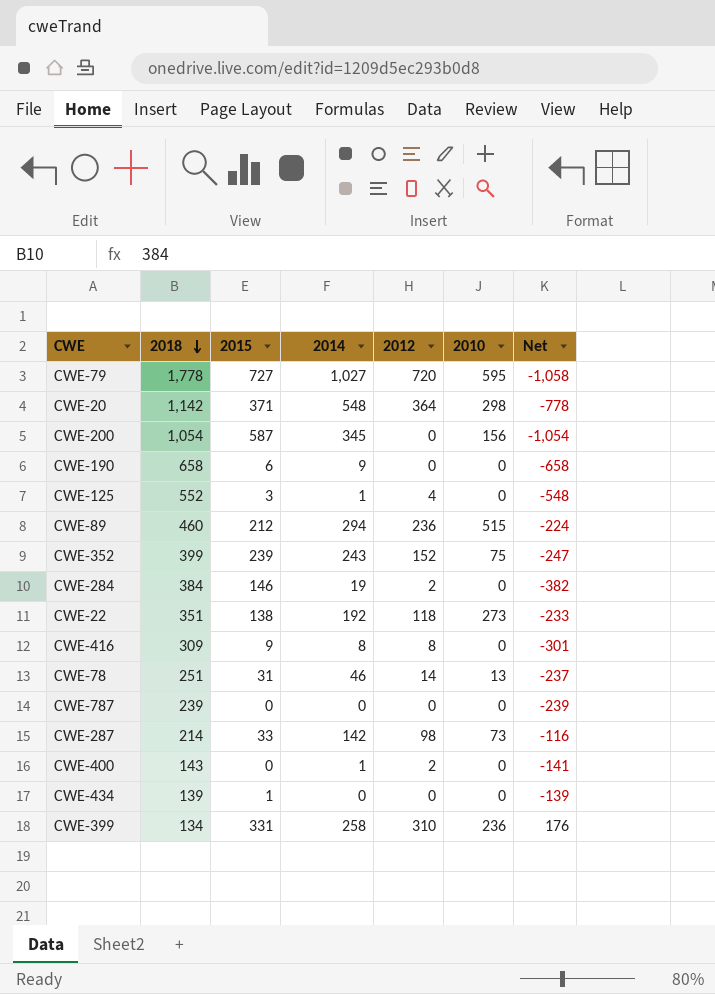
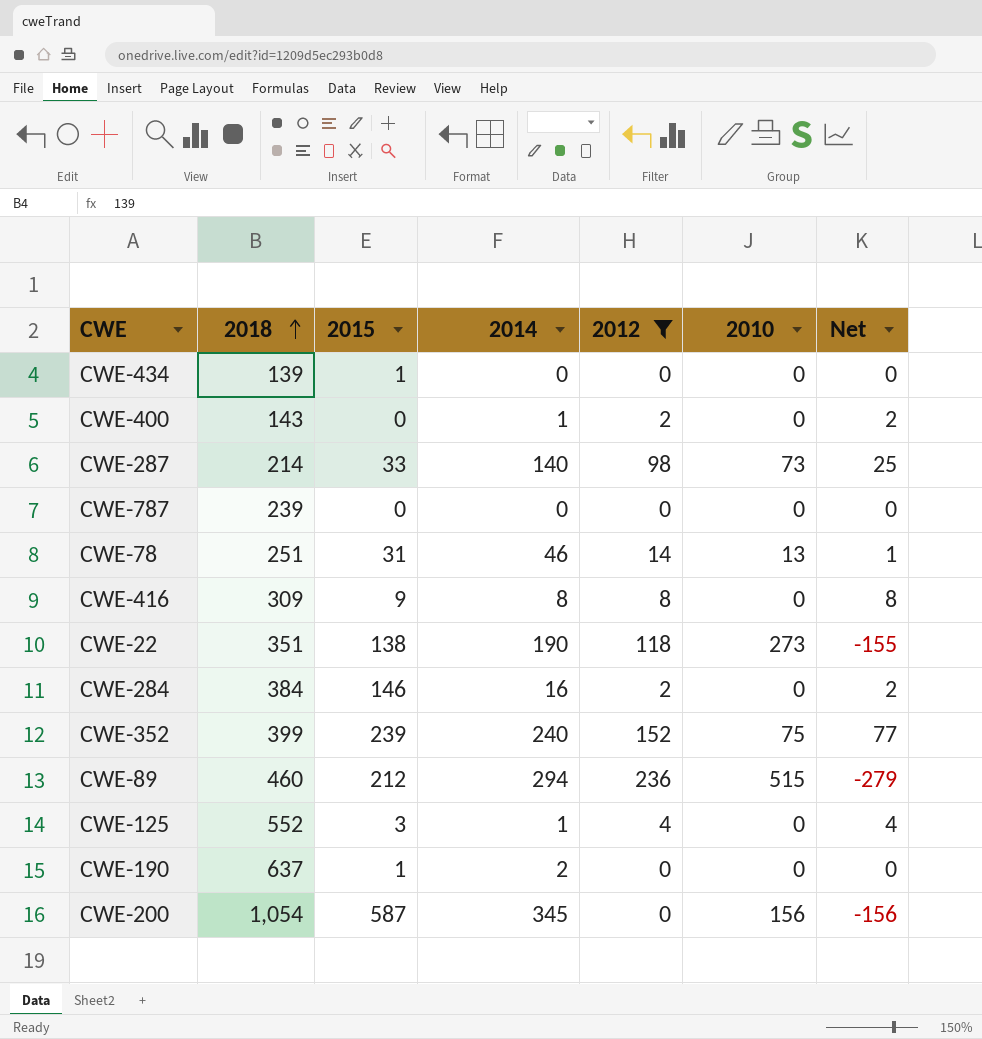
filter: none -> 2012 <= 236
row order: 2018 descending -> 2018 ascending
column Net | formula: [2012] - [2018] -> [2012] - [2010]
CWE-287 | 2014: 142 -> 140
CWE-22 | 2014: 192 -> 190
CWE-284 | 2014: 19 -> 16
CWE-352 | 2014: 243 -> 240
CWE-190 | 2018: 658 -> 637
CWE-190 | 2015: 6 -> 1
CWE-190 | 2014: 9 -> 2

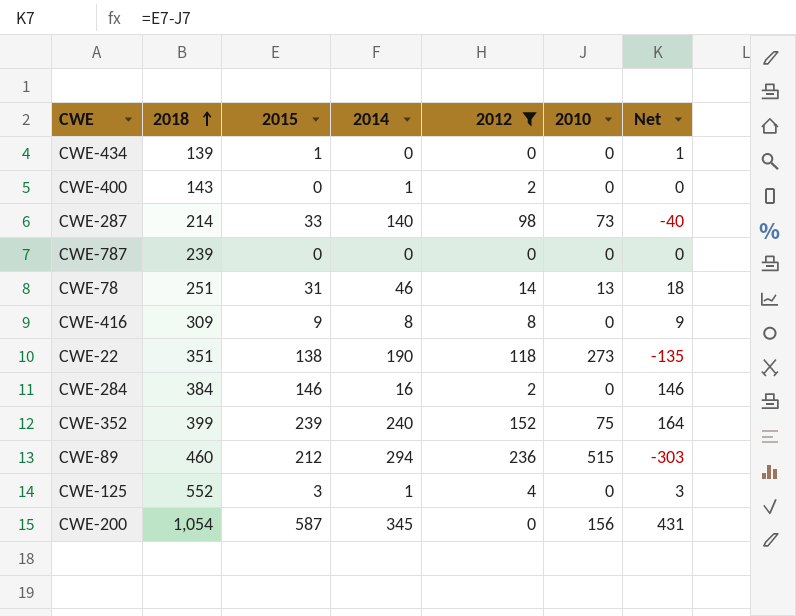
column Net | formula: [2012] - [2010] -> [2015] - [2010]
row CWE-190: 637 | 1 | 2 | 0 | 0 | 0 -> none

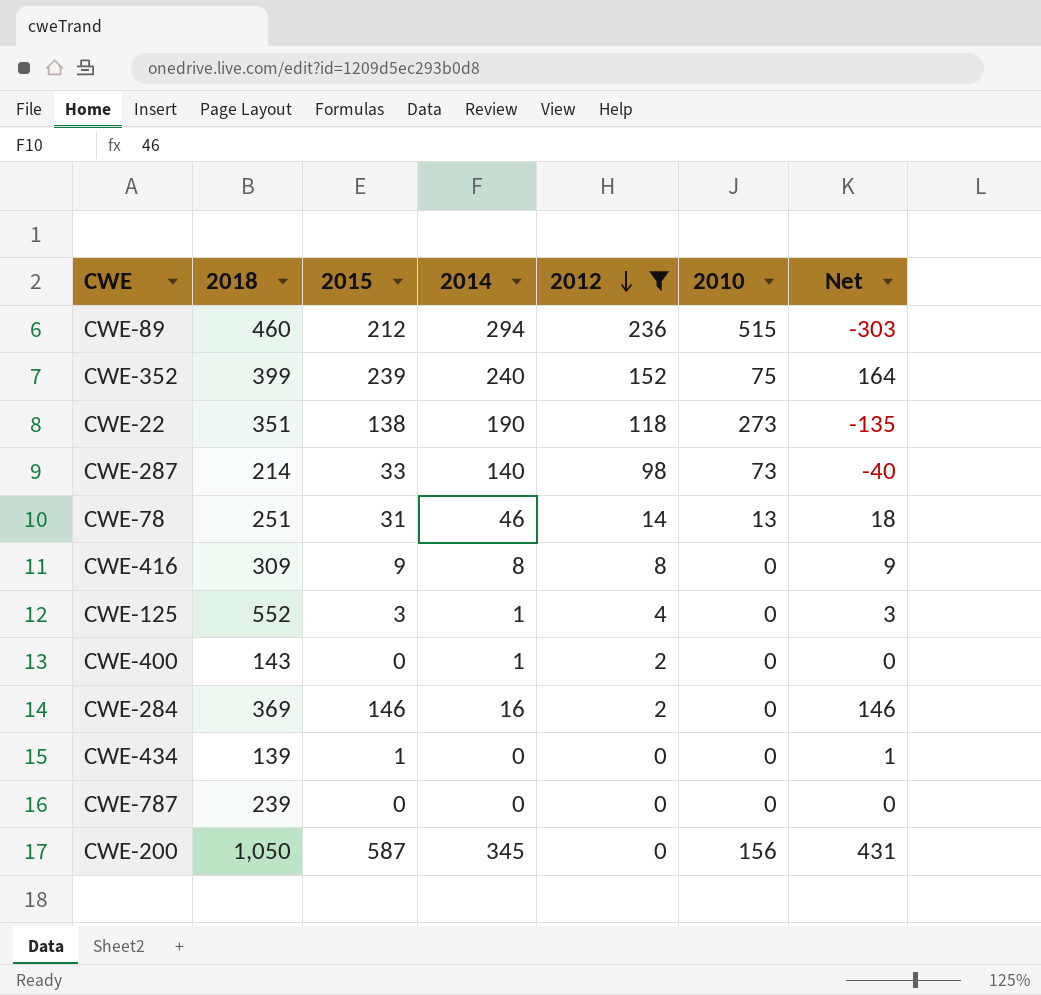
row order: 2018 ascending -> 2012 descending
CWE-284 | 2018: 384 -> 369
CWE-200 | 2018: 1,054 -> 1,050

